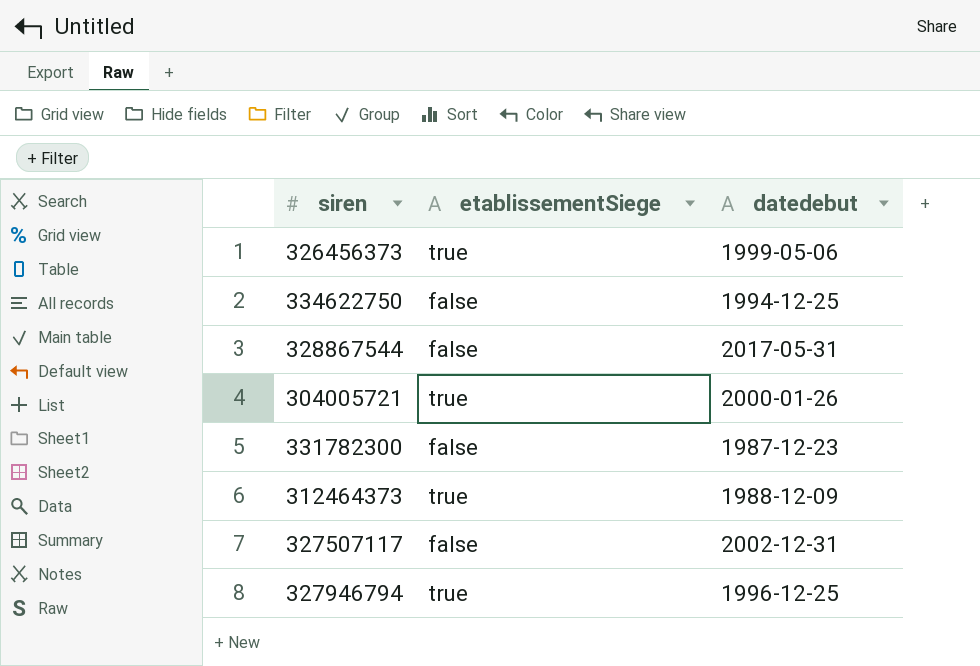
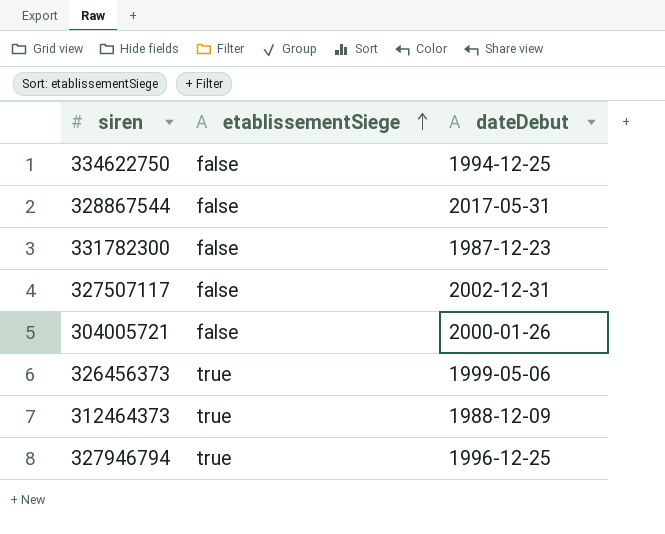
row order: none -> etablissementSiege ascending
column name: datedebut -> dateDebut
304005721 | etablissementSiege: true -> false

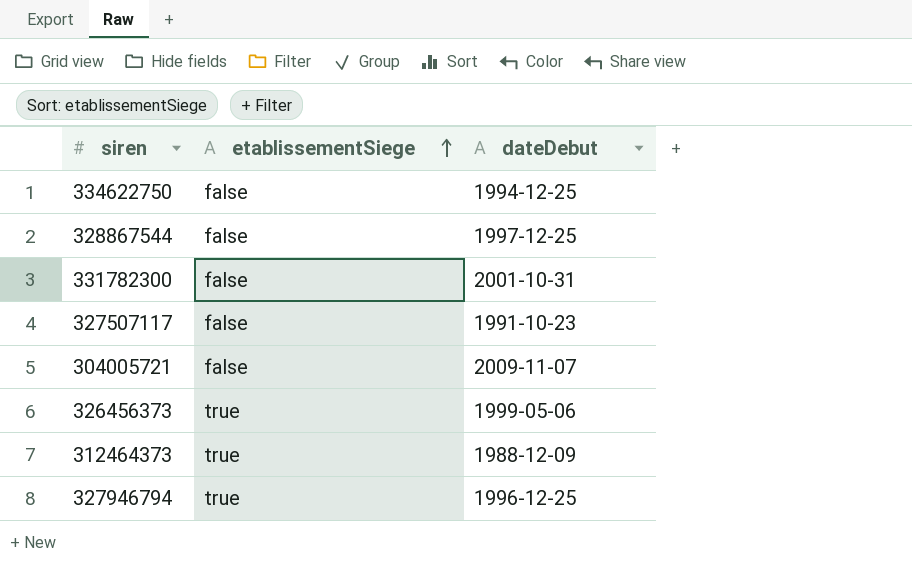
328867544 | dateDebut: 2017-05-31 -> 1997-12-25
331782300 | dateDebut: 1987-12-23 -> 2001-10-31
327507117 | dateDebut: 2002-12-31 -> 1991-10-23
304005721 | dateDebut: 2000-01-26 -> 2009-11-07

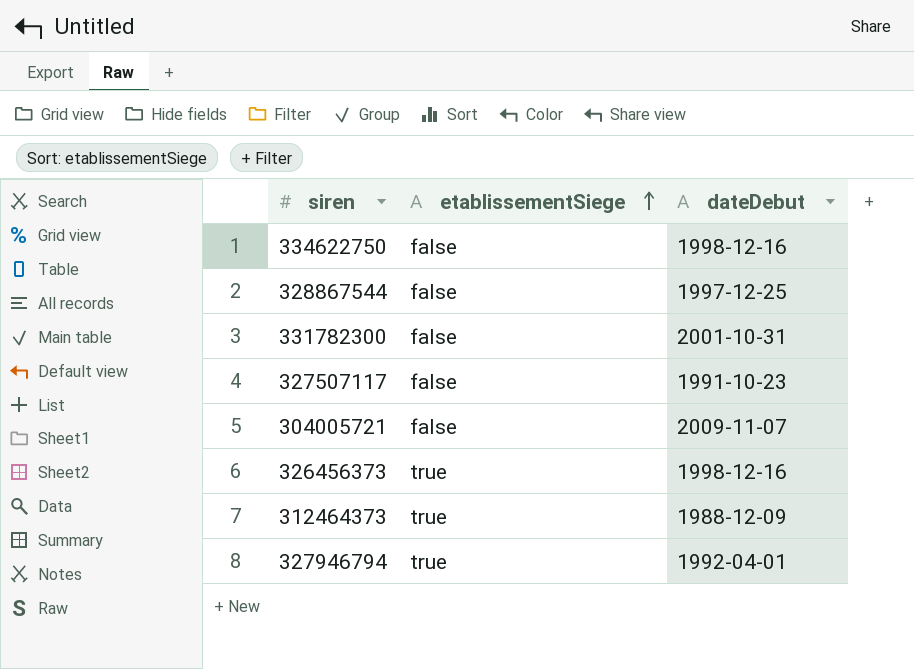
334622750 | dateDebut: 1994-12-25 -> 1998-12-16
326456373 | dateDebut: 1999-05-06 -> 1998-12-16
327946794 | dateDebut: 1996-12-25 -> 1992-04-01

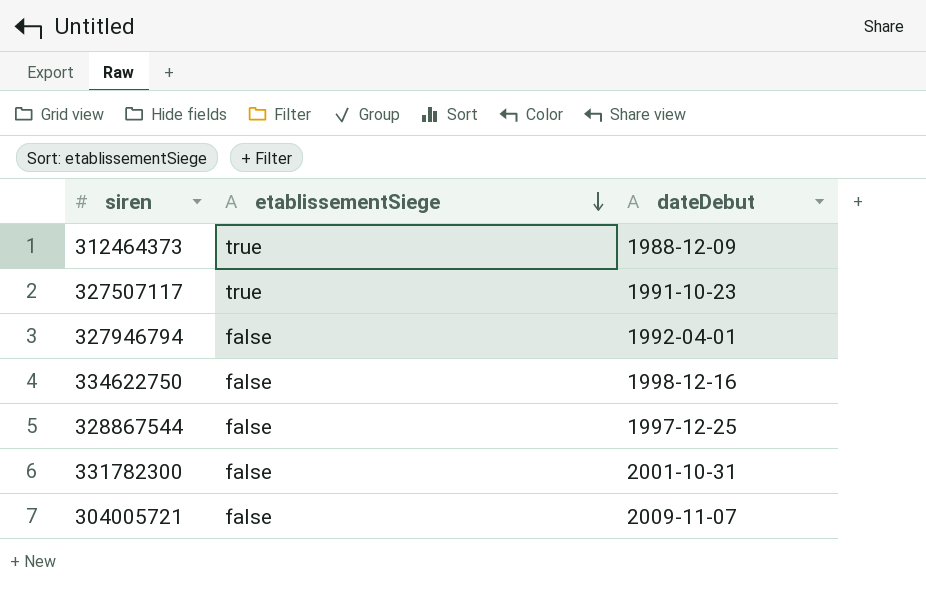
row order: etablissementSiege ascending -> etablissementSiege descending
row 326456373: true | 1998-12-16 -> none
327507117 | etablissementSiege: false -> true
327946794 | etablissementSiege: true -> false

